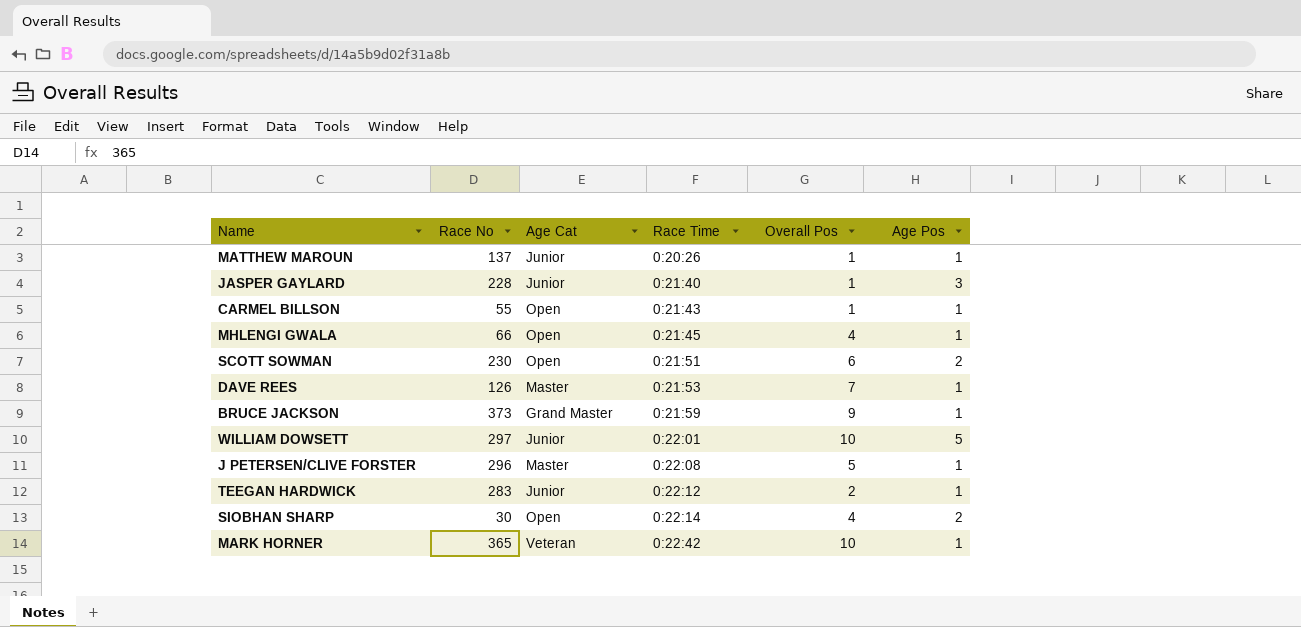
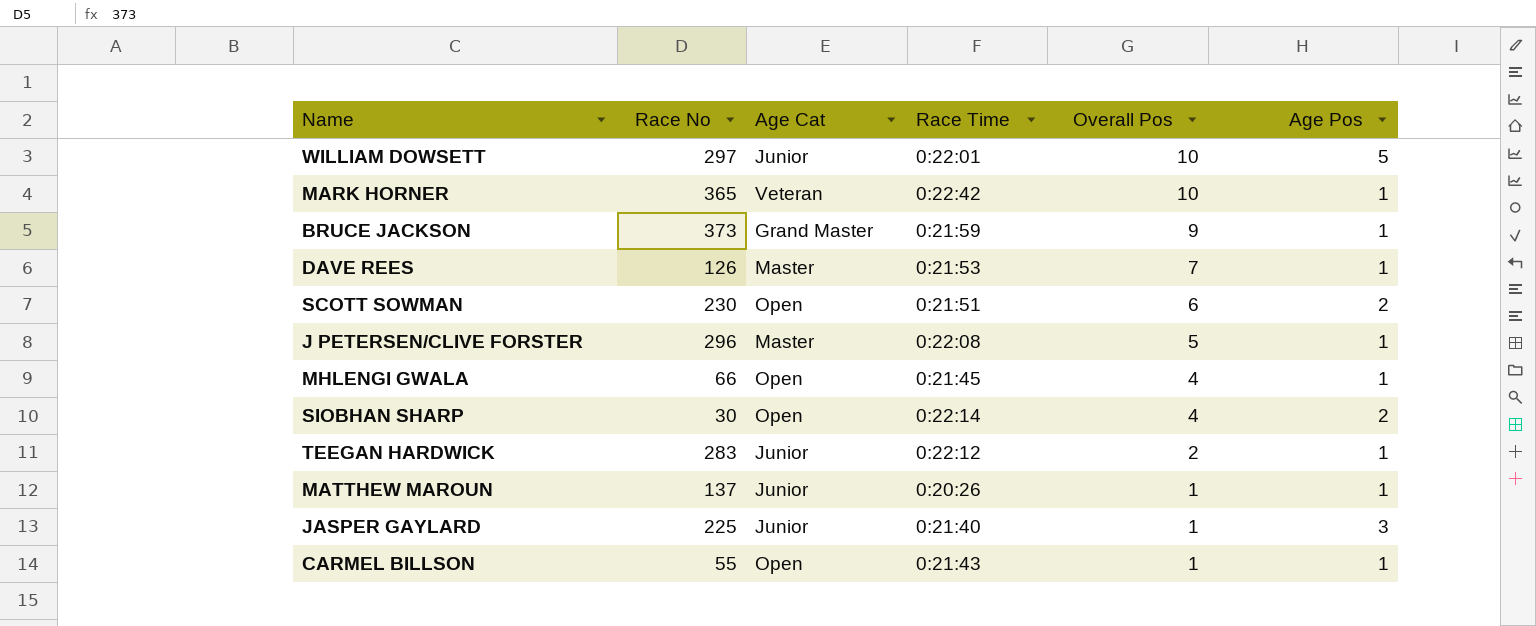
row order: Race Time ascending -> Overall Pos descending
JASPER GAYLARD | Race No: 228 -> 225

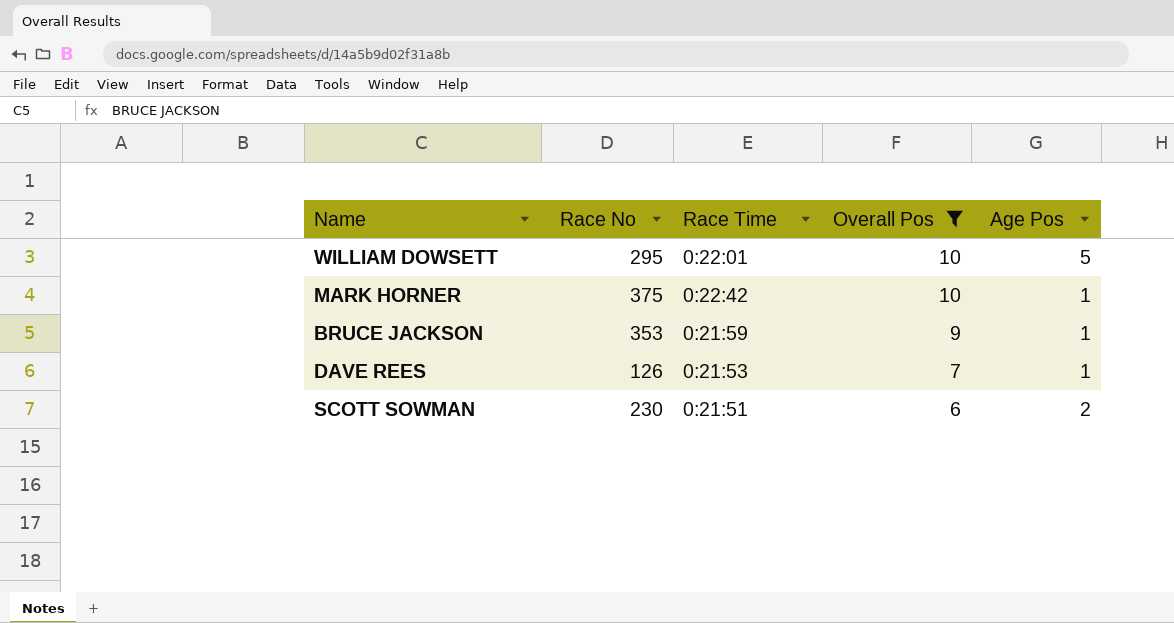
filter: none -> Overall Pos >= 6
column Age Cat | position: 3 -> none
WILLIAM DOWSETT | Race No: 297 -> 295
MARK HORNER | Race No: 365 -> 375
BRUCE JACKSON | Race No: 373 -> 353

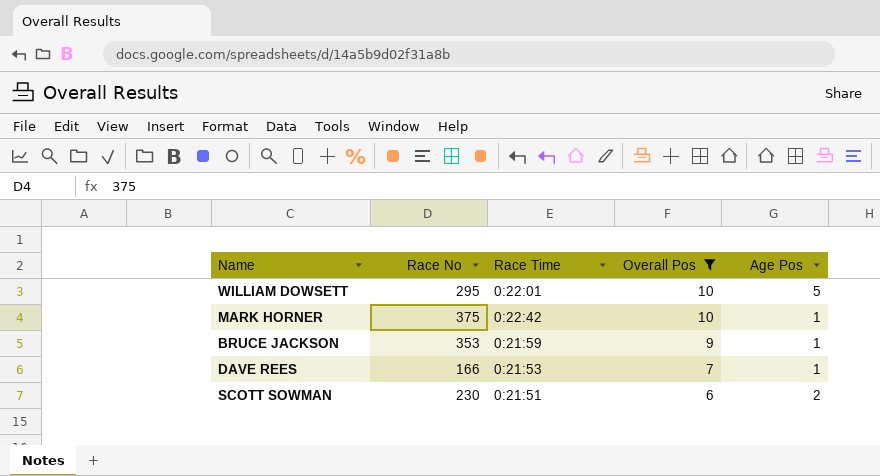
DAVE REES | Race No: 126 -> 166

